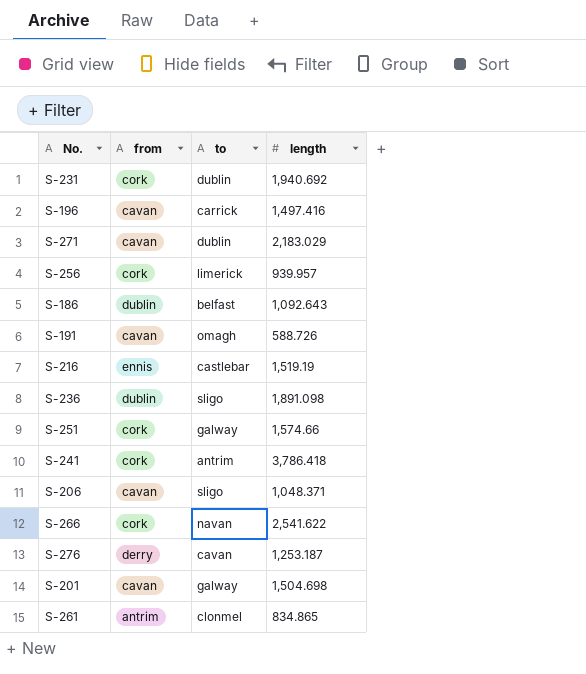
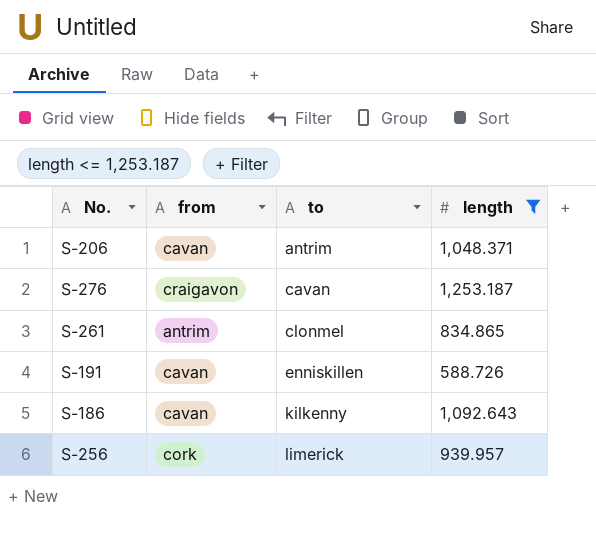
filter: none -> length <= 1,253.187
row order: none -> to ascending
S-206 | to: sligo -> antrim
S-276 | from: derry -> craigavon
S-191 | to: omagh -> enniskillen
S-186 | from: dublin -> cavan
S-186 | to: belfast -> kilkenny

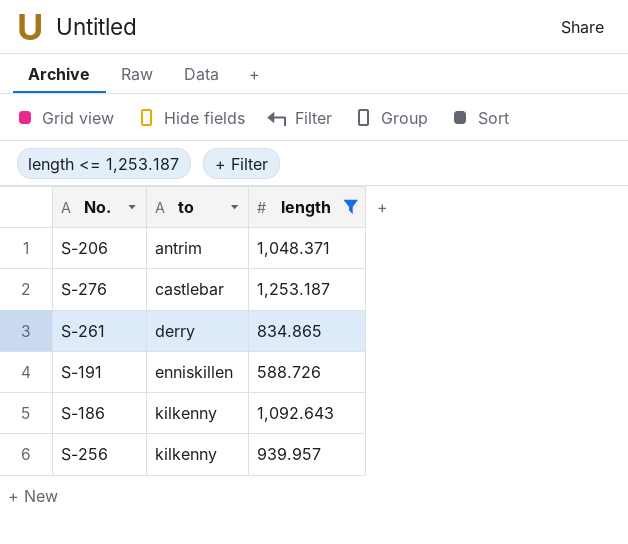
column from | position: 2 -> none
S-276 | to: cavan -> castlebar
S-261 | to: clonmel -> derry
S-256 | to: limerick -> kilkenny

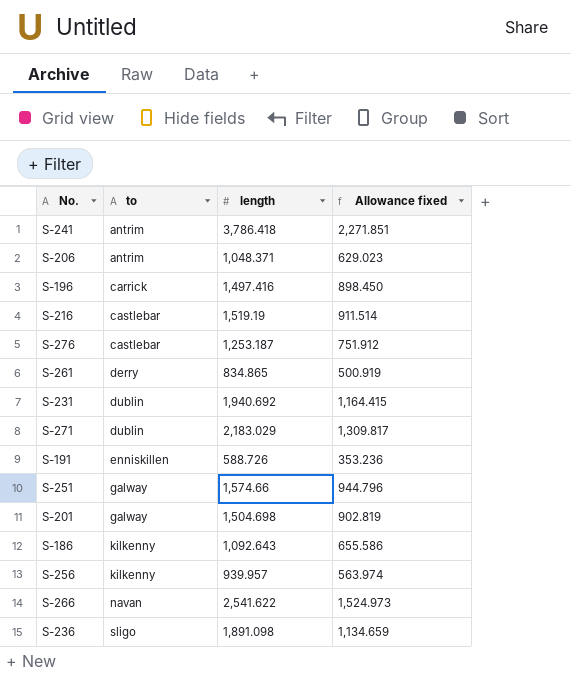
filter: length <= 1,253.187 -> none
column Allowance fixed | formula: none -> [length] * 0.6

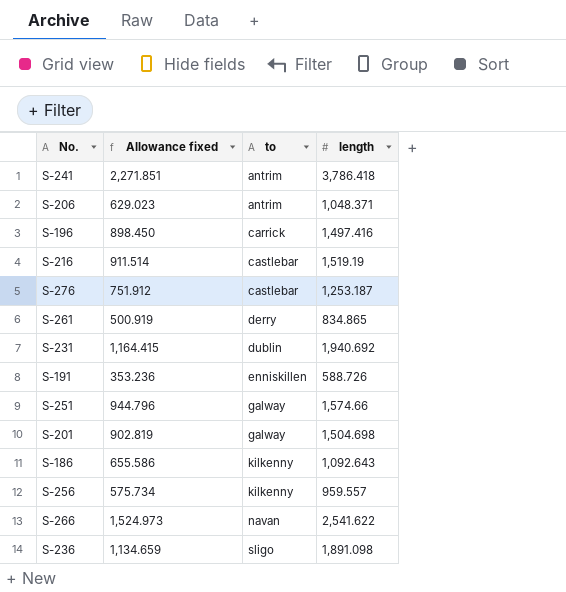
column Allowance fixed | position: 4 -> 2
row S-271: dublin | 2,183.029 | 1,309.817 -> none
S-256 | Allowance fixed: 563.974 -> 575.734
S-256 | length: 939.957 -> 959.557

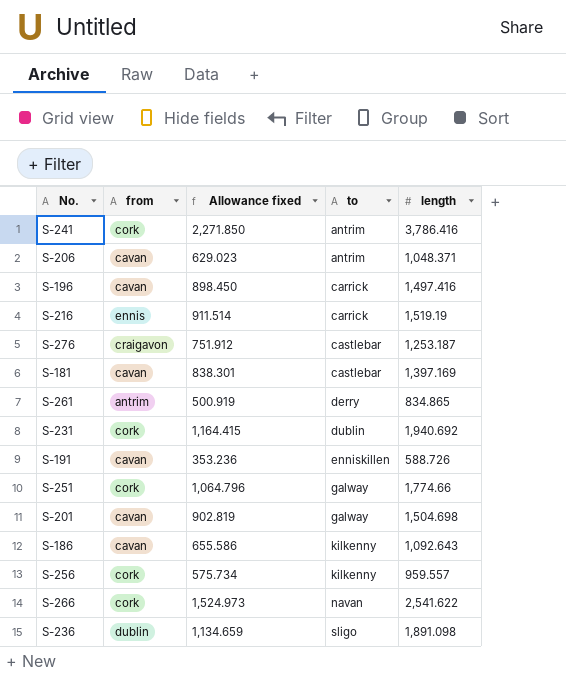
column from | position: none -> 2
S-241 | Allowance fixed: 2,271.851 -> 2,271.850
S-241 | length: 3,786.418 -> 3,786.416
S-216 | to: castlebar -> carrick
row S-181: none -> cavan | 838.301 | castlebar | 1,397.169
S-251 | Allowance fixed: 944.796 -> 1,064.796
S-251 | length: 1,574.66 -> 1,774.66

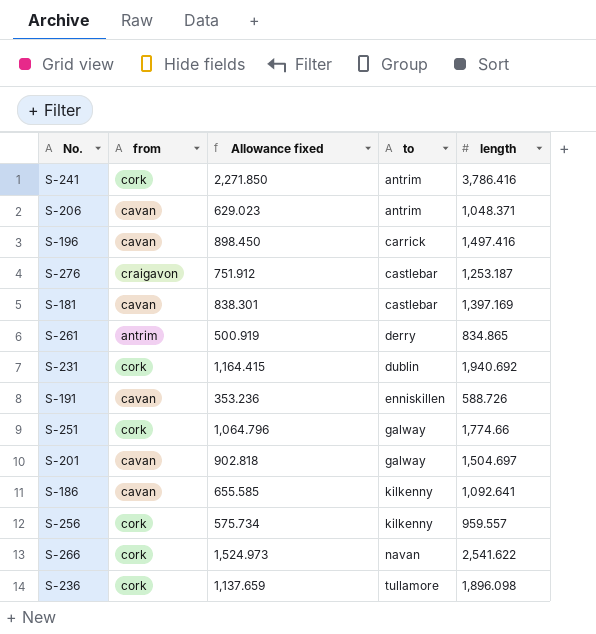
row S-216: ennis | 911.514 | carrick | 1,519.19 -> none
S-201 | Allowance fixed: 902.819 -> 902.818
S-201 | length: 1,504.698 -> 1,504.697
S-186 | Allowance fixed: 655.586 -> 655.585
S-186 | length: 1,092.643 -> 1,092.641
S-236 | from: dublin -> cork
S-236 | Allowance fixed: 1,134.659 -> 1,137.659
S-236 | to: sligo -> tullamore
S-236 | length: 1,891.098 -> 1,896.098

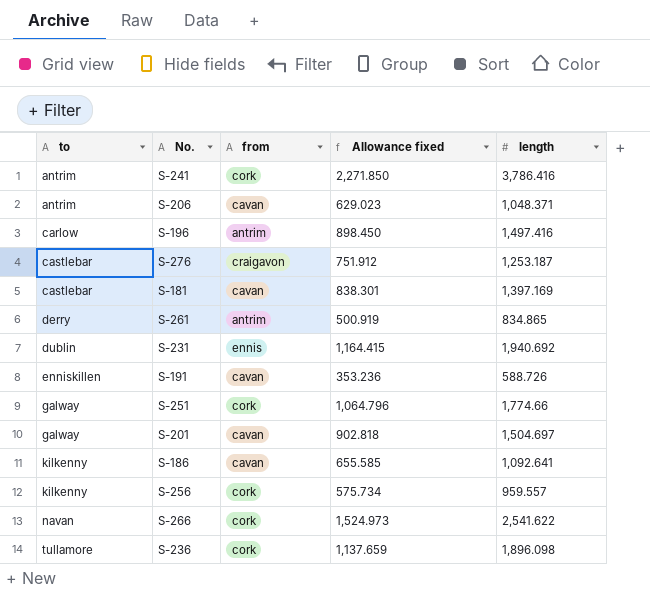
column to | position: 4 -> 1
S-196 | to: carrick -> carlow
S-196 | from: cavan -> antrim
S-231 | from: cork -> ennis

